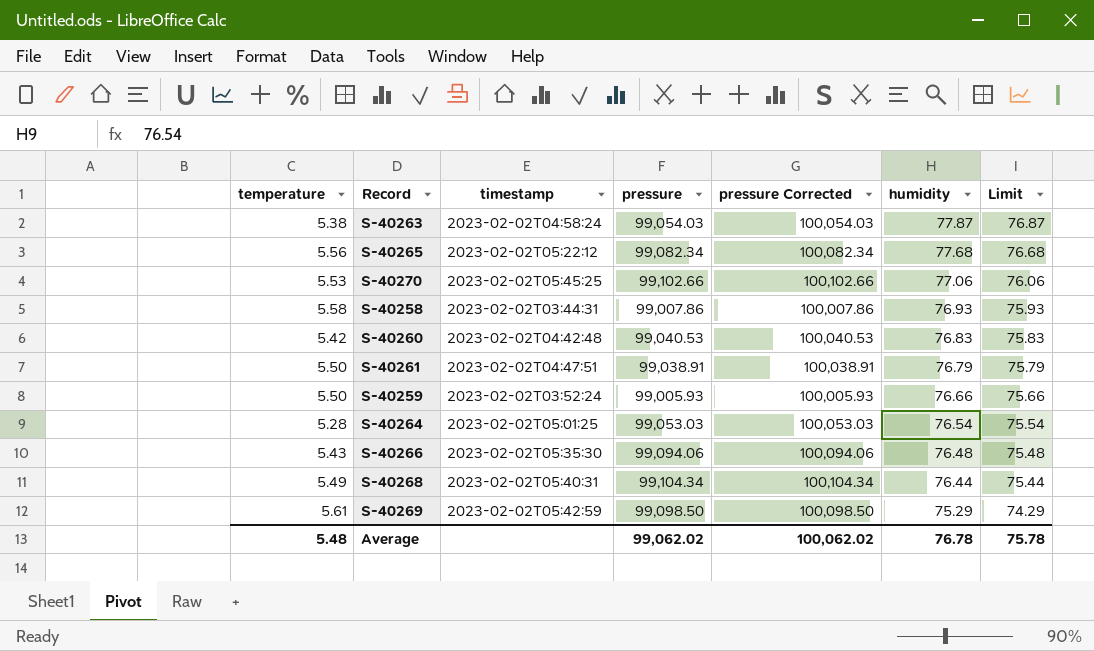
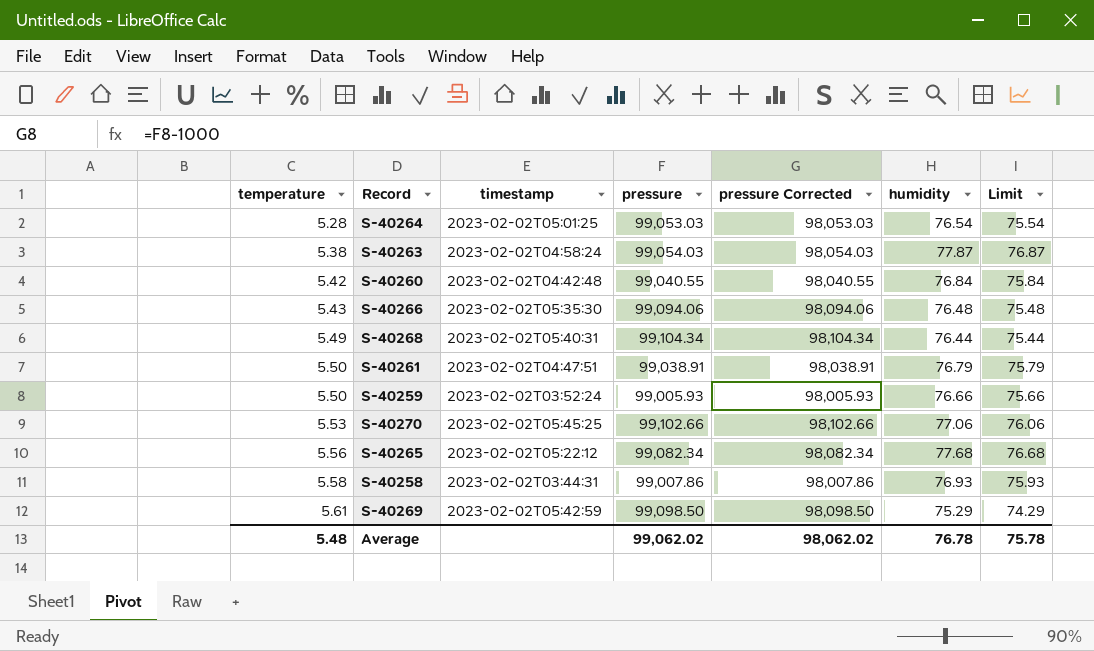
row order: humidity descending -> temperature ascending
column pressure Corrected | formula: [pressure] + 1000 -> [pressure] - 1000
S-40260 | pressure: 99,040.53 -> 99,040.55
S-40260 | humidity: 76.83 -> 76.84
S-40260 | Limit: 75.83 -> 75.84
Average | pressure Corrected: 100,062.02 -> 98,062.02

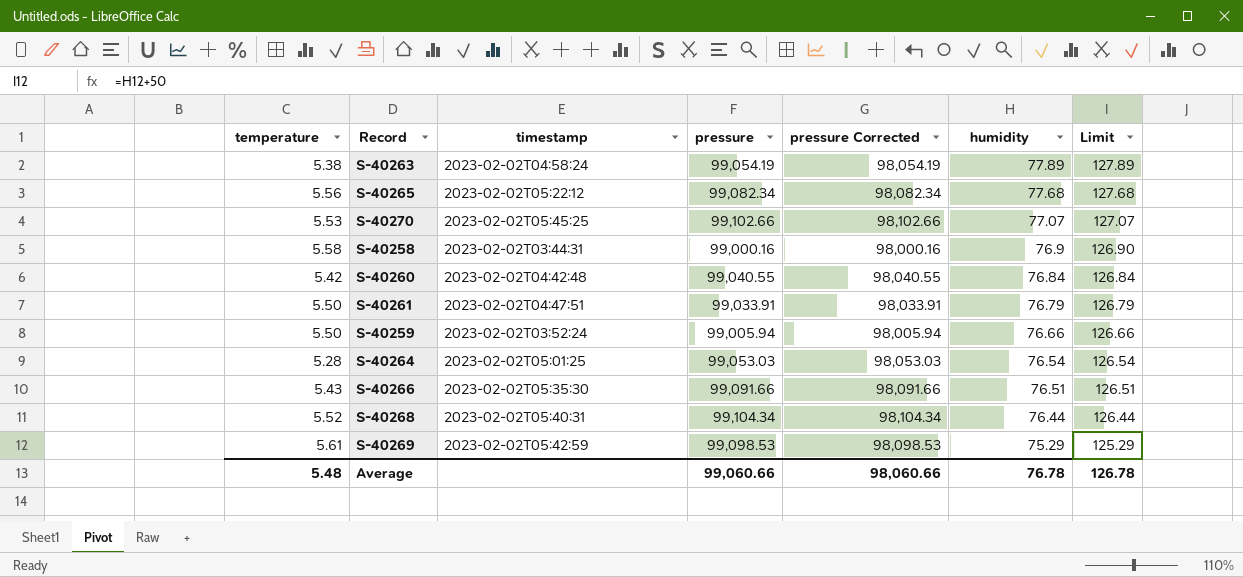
row order: temperature ascending -> humidity descending
column Limit | formula: [humidity] - 1 -> [humidity] + 50
S-40263 | pressure: 99,054.03 -> 99,054.19
S-40263 | pressure Corrected: 98,054.03 -> 98,054.19
S-40263 | humidity: 77.87 -> 77.89
S-40270 | humidity: 77.06 -> 77.07
S-40258 | pressure: 99,007.86 -> 99,000.16
S-40258 | pressure Corrected: 98,007.86 -> 98,000.16
S-40258 | humidity: 76.93 -> 76.9
S-40261 | pressure: 99,038.91 -> 99,033.91
S-40261 | pressure Corrected: 98,038.91 -> 98,033.91
S-40259 | pressure: 99,005.93 -> 99,005.94
S-40259 | pressure Corrected: 98,005.93 -> 98,005.94
S-40266 | pressure: 99,094.06 -> 99,091.66
S-40266 | pressure Corrected: 98,094.06 -> 98,091.66
S-40266 | humidity: 76.48 -> 76.51
S-40268 | temperature: 5.49 -> 5.52
S-40269 | pressure: 99,098.50 -> 99,098.53
S-40269 | pressure Corrected: 98,098.50 -> 98,098.53
Average | pressure: 99,062.02 -> 99,060.66
Average | pressure Corrected: 98,062.02 -> 98,060.66
Average | Limit: 75.78 -> 126.78

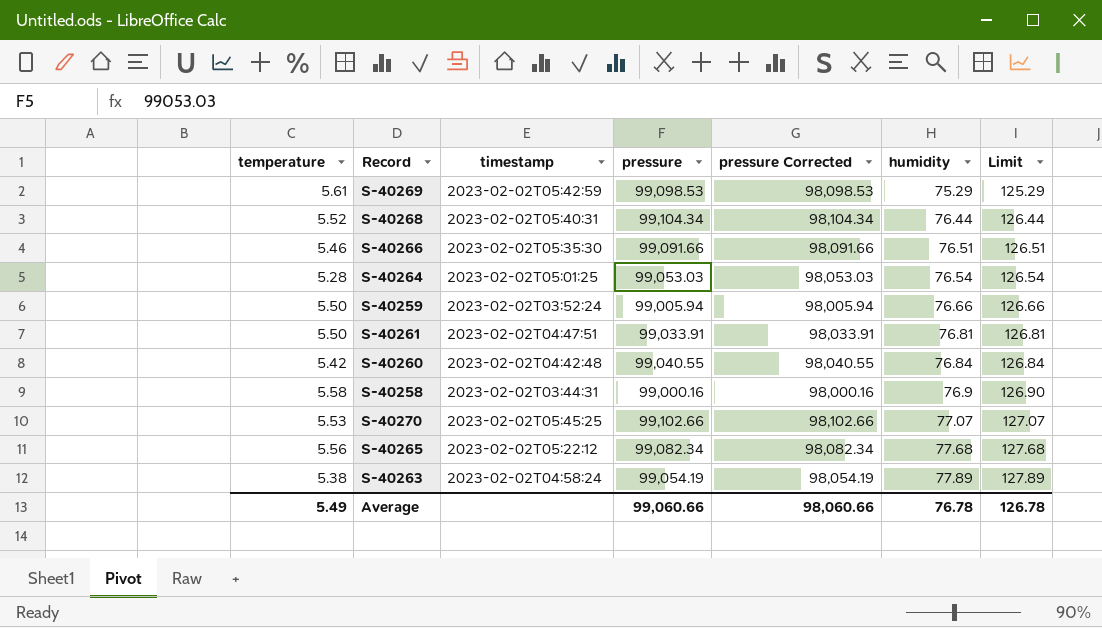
row order: humidity descending -> humidity ascending
S-40266 | temperature: 5.43 -> 5.46
S-40261 | humidity: 76.79 -> 76.81
S-40261 | Limit: 126.79 -> 126.81
Average | temperature: 5.48 -> 5.49

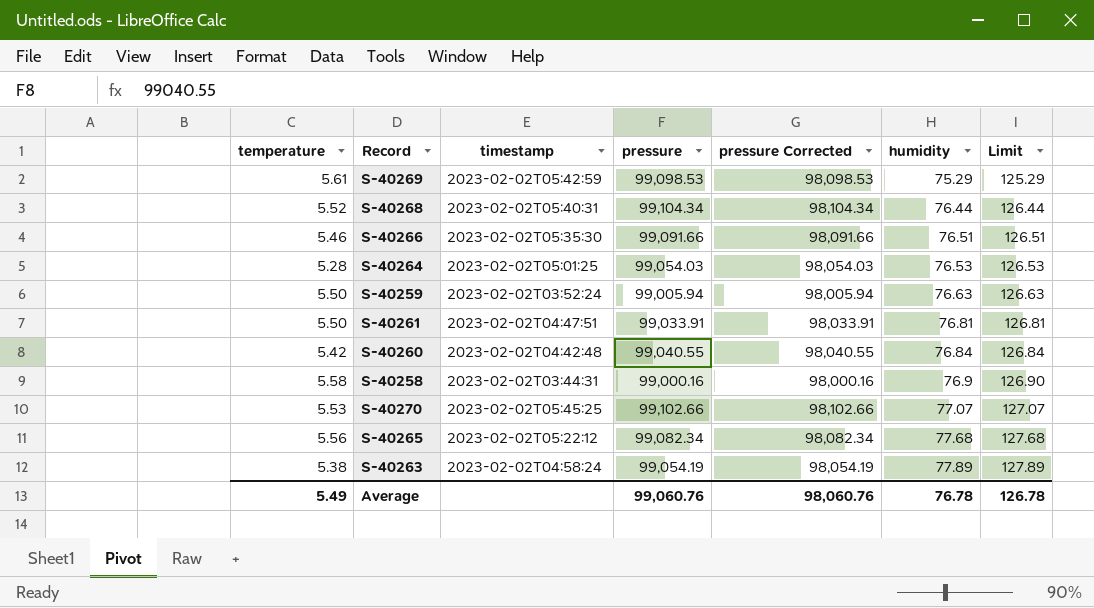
S-40264 | pressure: 99,053.03 -> 99,054.03
S-40264 | pressure Corrected: 98,053.03 -> 98,054.03
S-40264 | humidity: 76.54 -> 76.53
S-40264 | Limit: 126.54 -> 126.53
S-40259 | humidity: 76.66 -> 76.63
S-40259 | Limit: 126.66 -> 126.63
Average | pressure: 99,060.66 -> 99,060.76
Average | pressure Corrected: 98,060.66 -> 98,060.76

